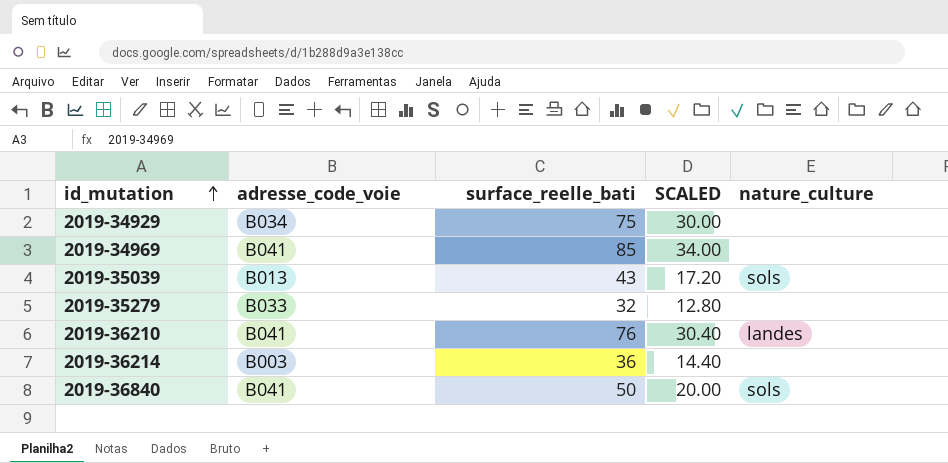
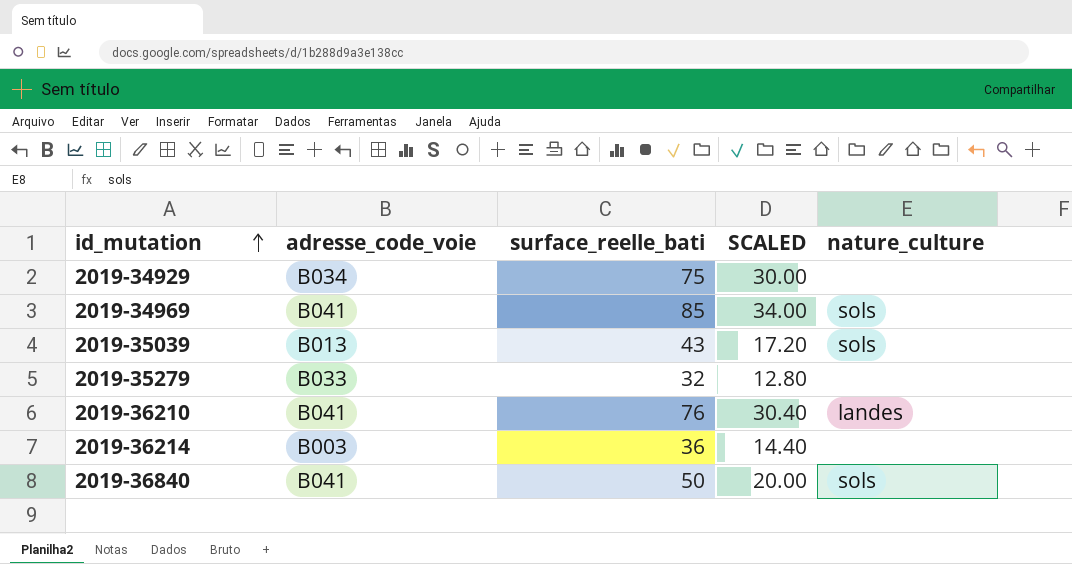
2019-34969 | nature_culture: none -> sols

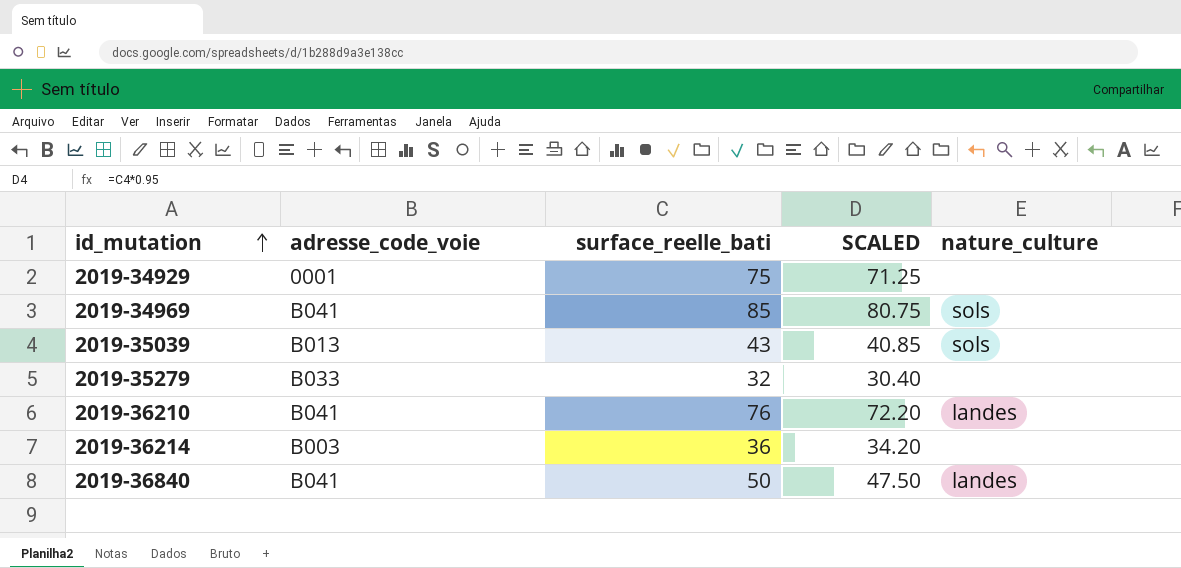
column SCALED | formula: [surface_reelle_bati] * 0.4 -> [surface_reelle_bati] * 0.95
2019-34929 | adresse_code_voie: B034 -> 0001
2019-36840 | nature_culture: sols -> landes

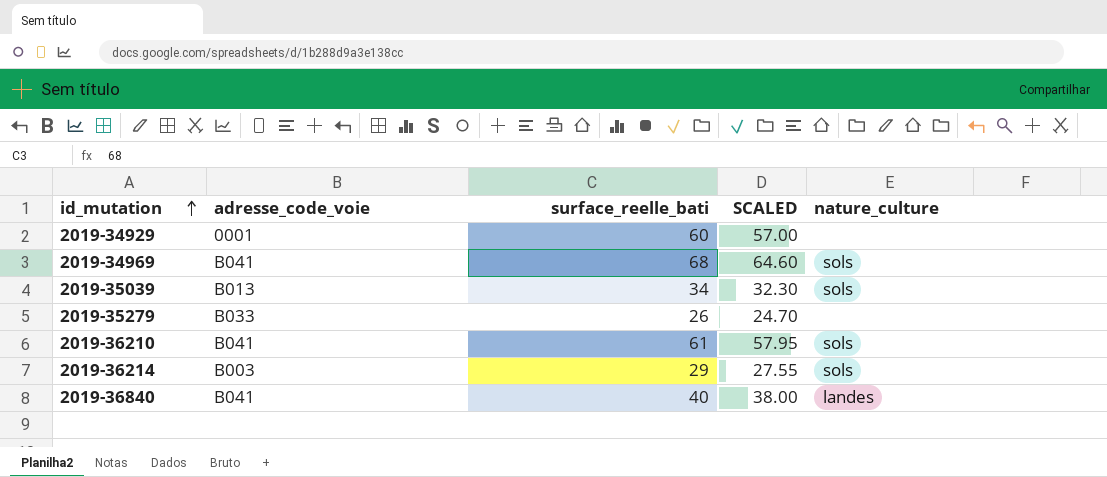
2019-34929 | surface_reelle_bati: 75 -> 60
2019-34929 | SCALED: 71.25 -> 57.00
2019-34969 | surface_reelle_bati: 85 -> 68
2019-34969 | SCALED: 80.75 -> 64.60
2019-35039 | surface_reelle_bati: 43 -> 34
2019-35039 | SCALED: 40.85 -> 32.30
2019-35279 | surface_reelle_bati: 32 -> 26
2019-35279 | SCALED: 30.40 -> 24.70
2019-36210 | surface_reelle_bati: 76 -> 61
2019-36210 | SCALED: 72.20 -> 57.95
2019-36210 | nature_culture: landes -> sols
2019-36214 | surface_reelle_bati: 36 -> 29
2019-36214 | SCALED: 34.20 -> 27.55
2019-36214 | nature_culture: none -> sols
2019-36840 | surface_reelle_bati: 50 -> 40
2019-36840 | SCALED: 47.50 -> 38.00

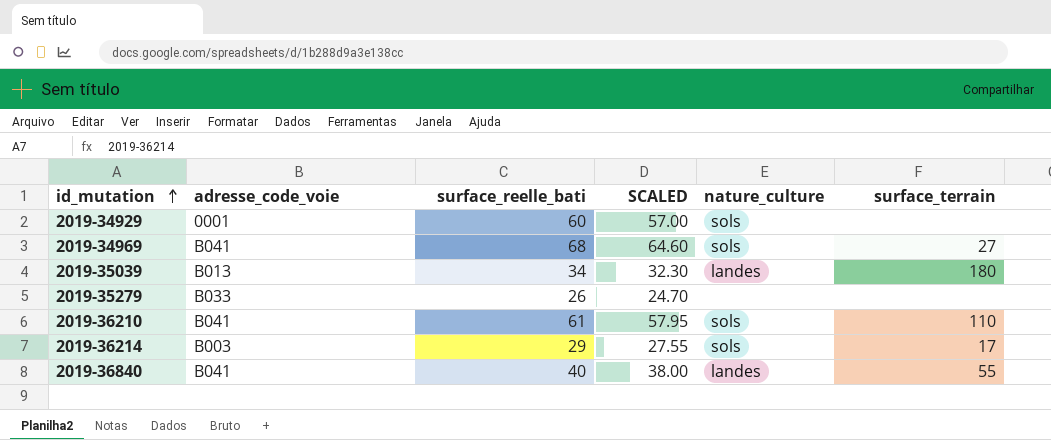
column surface_terrain | position: none -> 6
2019-34929 | nature_culture: none -> sols
2019-35039 | nature_culture: sols -> landes

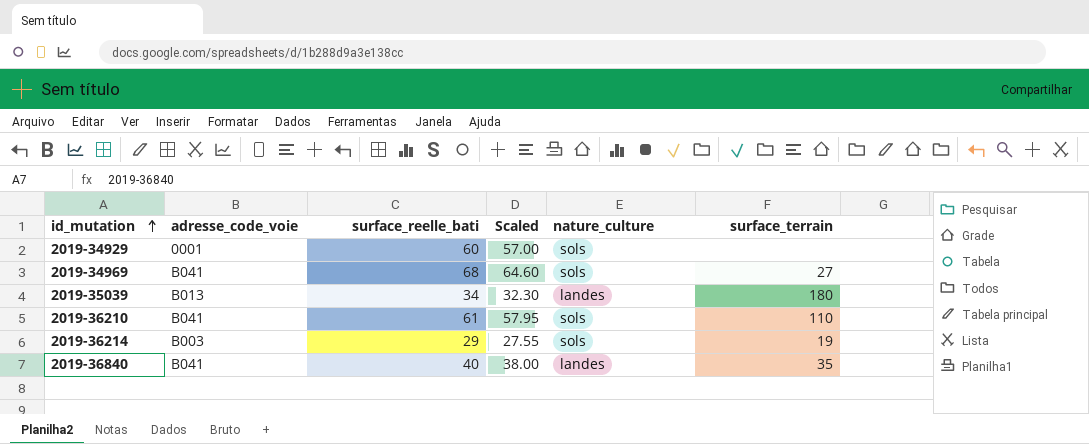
column name: SCALED -> Scaled
row 2019-35279: B033 | 26 | 24.70 | none | none -> none
2019-36214 | surface_terrain: 17 -> 19
2019-36840 | surface_terrain: 55 -> 35

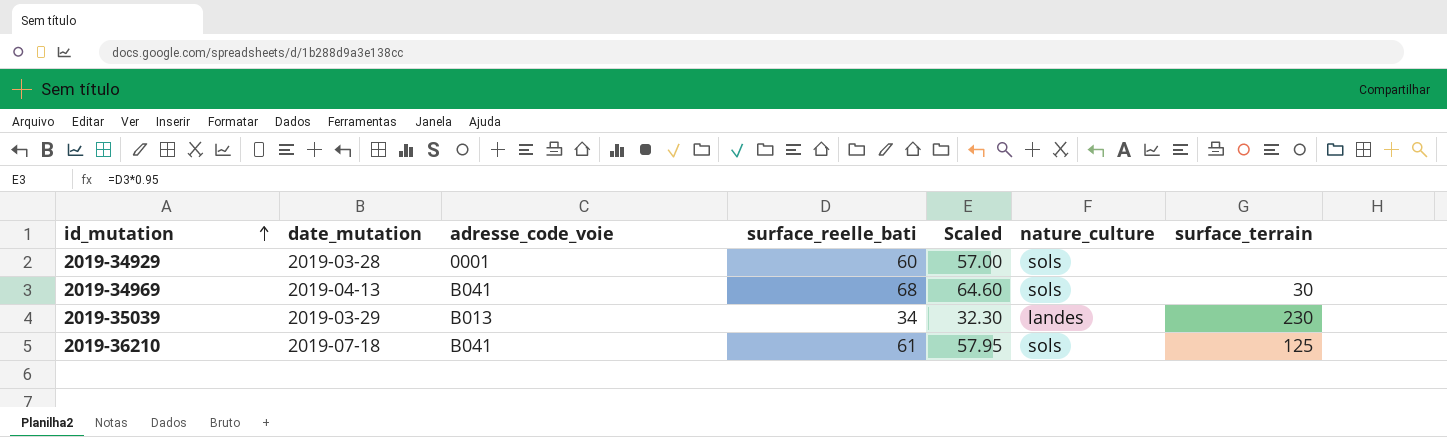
column date_mutation | position: none -> 2
row 2019-36214: B003 | 29 | 27.55 | sols | 19 -> none
row 2019-36840: B041 | 40 | 38.00 | landes | 35 -> none
2019-34969 | surface_terrain: 27 -> 30
2019-35039 | surface_terrain: 180 -> 230
2019-36210 | surface_terrain: 110 -> 125

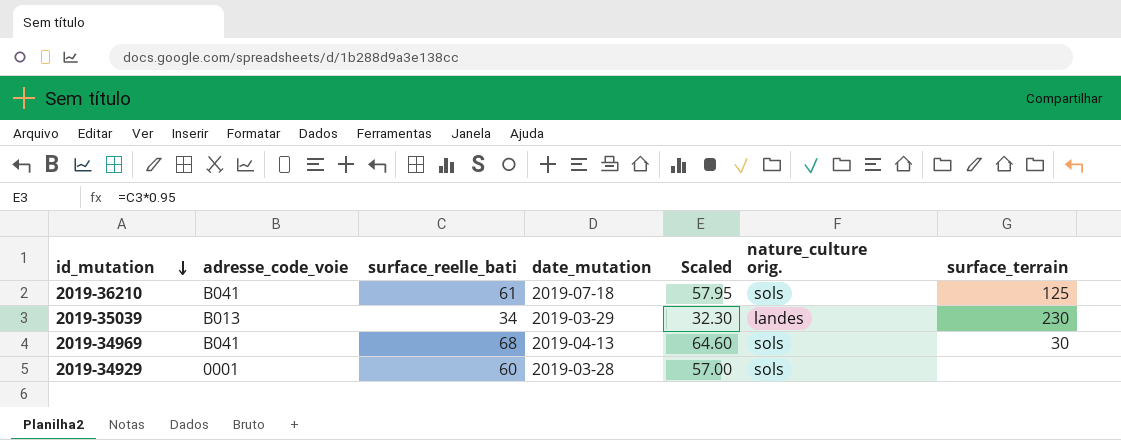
row order: id_mutation ascending -> id_mutation descending
column date_mutation | position: 2 -> 4
column name: nature_culture -> nature_culture orig.

